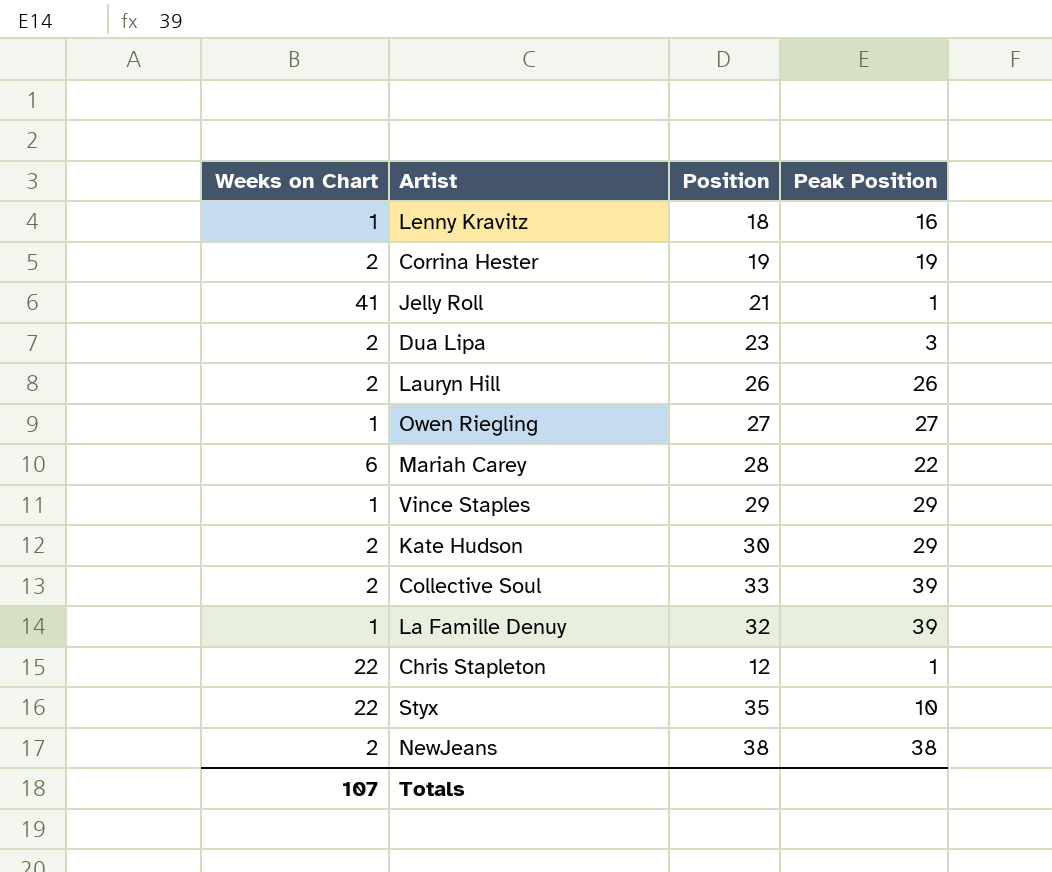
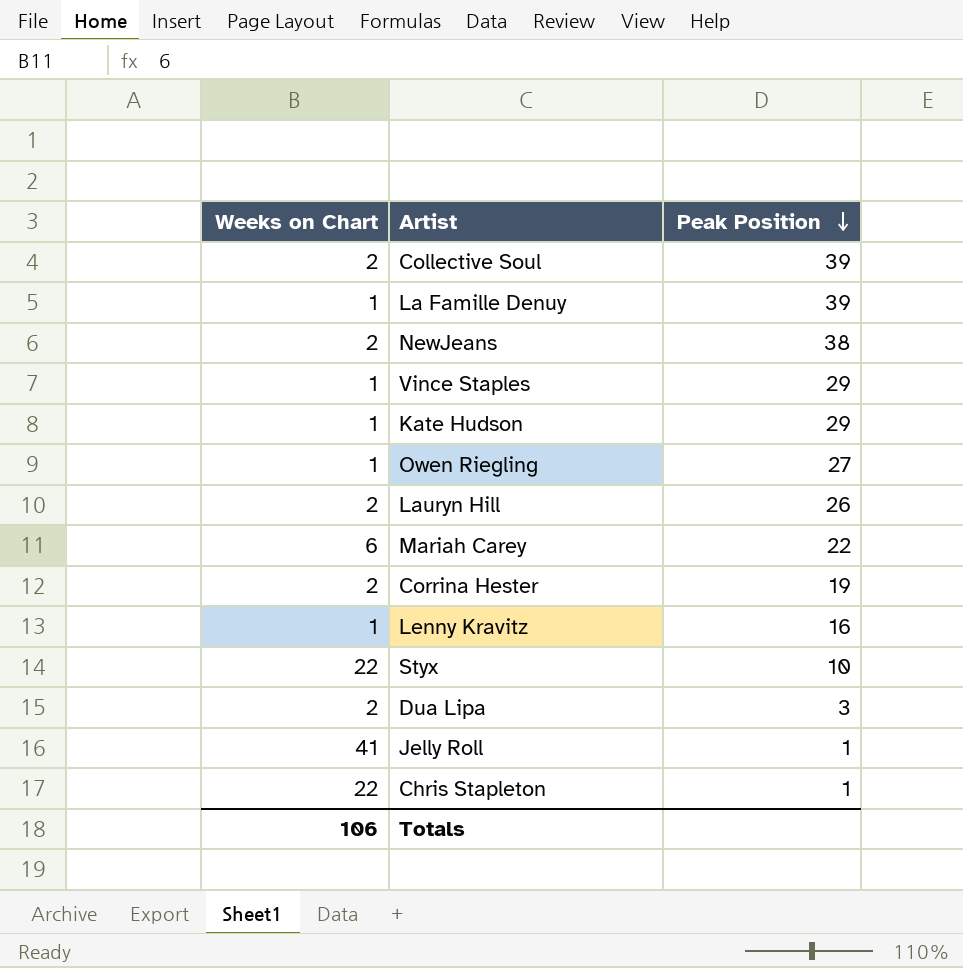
row order: none -> Peak Position descending
column Position | position: 3 -> none
Kate Hudson | Weeks on Chart: 2 -> 1
Totals | Weeks on Chart: 107 -> 106

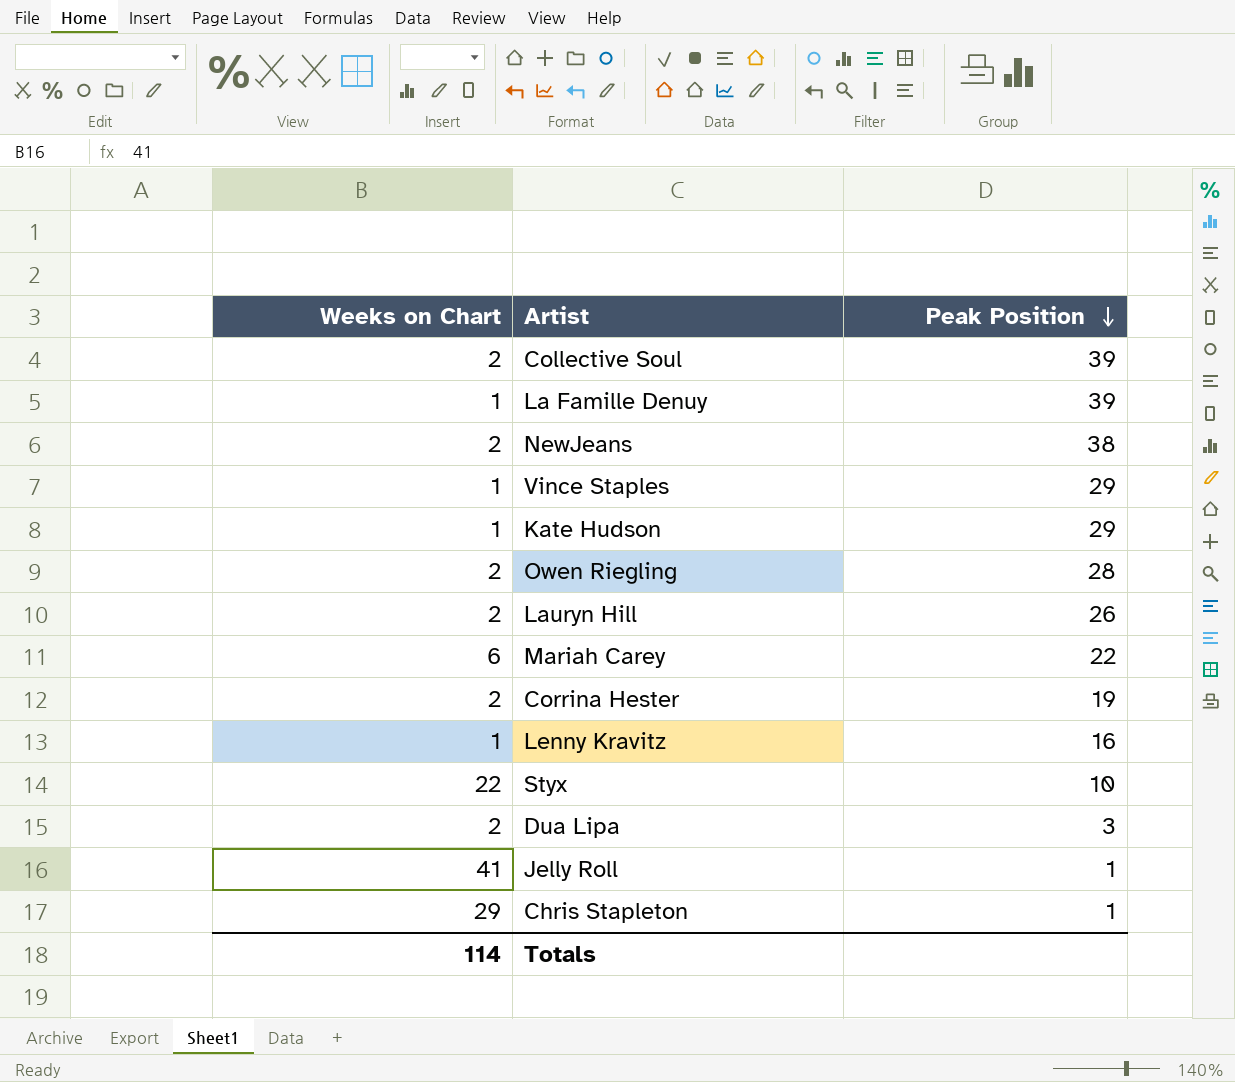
Owen Riegling | Weeks on Chart: 1 -> 2
Owen Riegling | Peak Position: 27 -> 28
Chris Stapleton | Weeks on Chart: 22 -> 29
Totals | Weeks on Chart: 106 -> 114

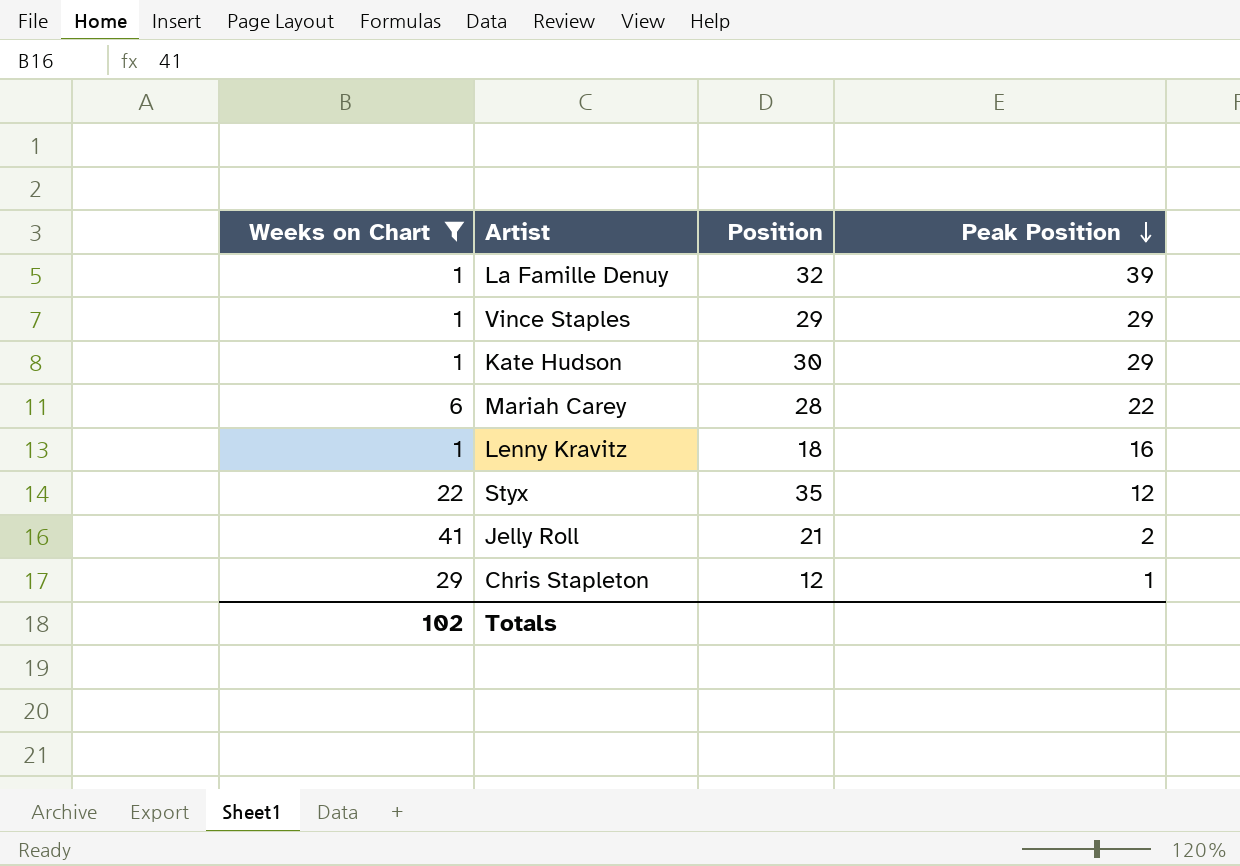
filter: none -> Weeks on Chart != 2
column Position | position: none -> 3
Styx | Peak Position: 10 -> 12
Jelly Roll | Peak Position: 1 -> 2
Totals | Weeks on Chart: 114 -> 102

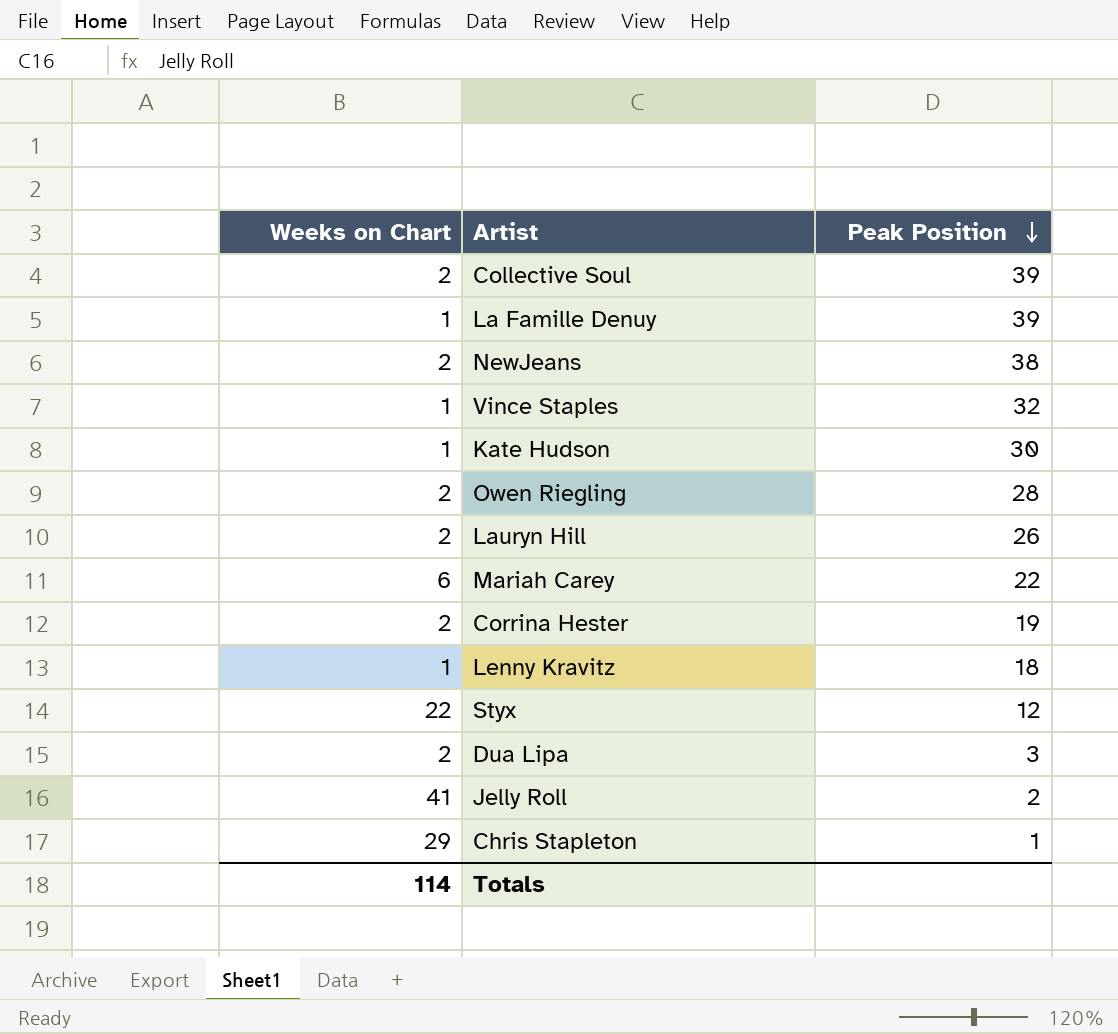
filter: Weeks on Chart != 2 -> none
column Position | position: 3 -> none
Vince Staples | Peak Position: 29 -> 32
Kate Hudson | Peak Position: 29 -> 30
Lenny Kravitz | Peak Position: 16 -> 18
Totals | Weeks on Chart: 102 -> 114

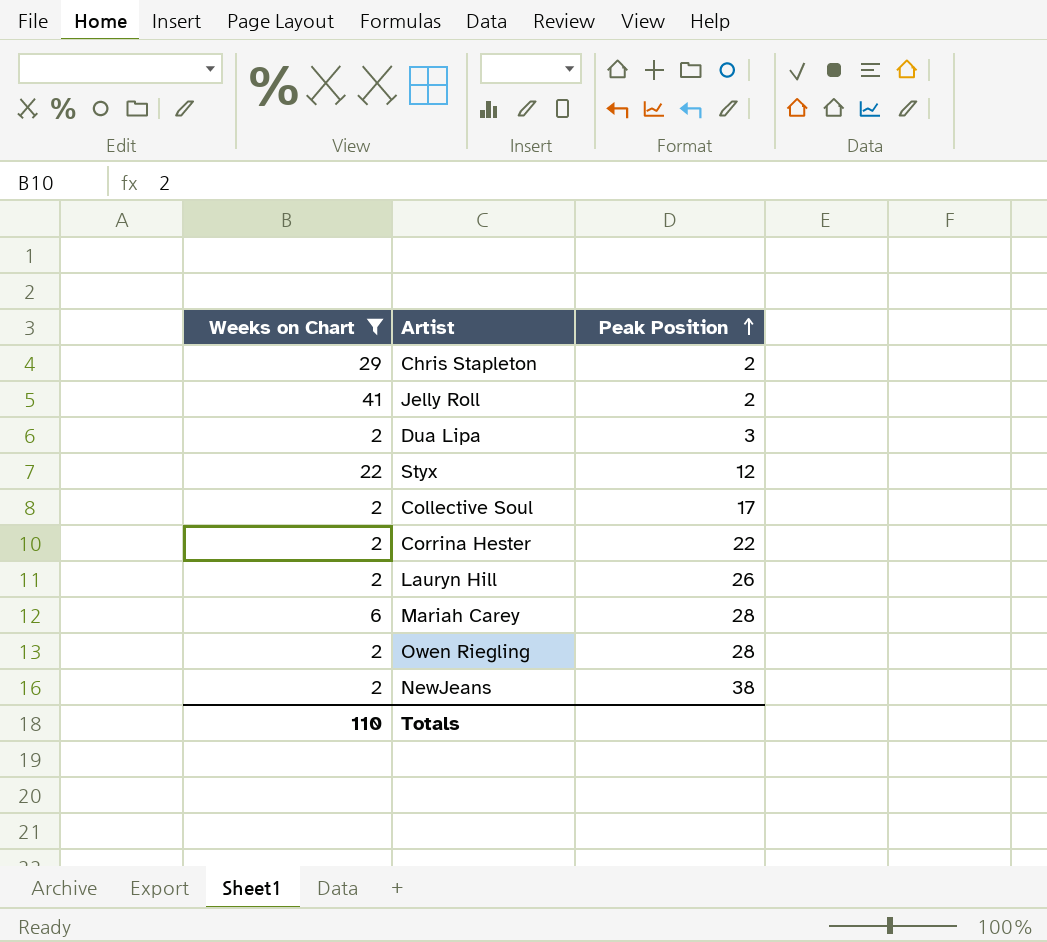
filter: none -> Weeks on Chart != 1
row order: Peak Position descending -> Peak Position ascending
Chris Stapleton | Peak Position: 1 -> 2
Collective Soul | Peak Position: 39 -> 17
Corrina Hester | Peak Position: 19 -> 22
Mariah Carey | Peak Position: 22 -> 28
Totals | Weeks on Chart: 114 -> 110

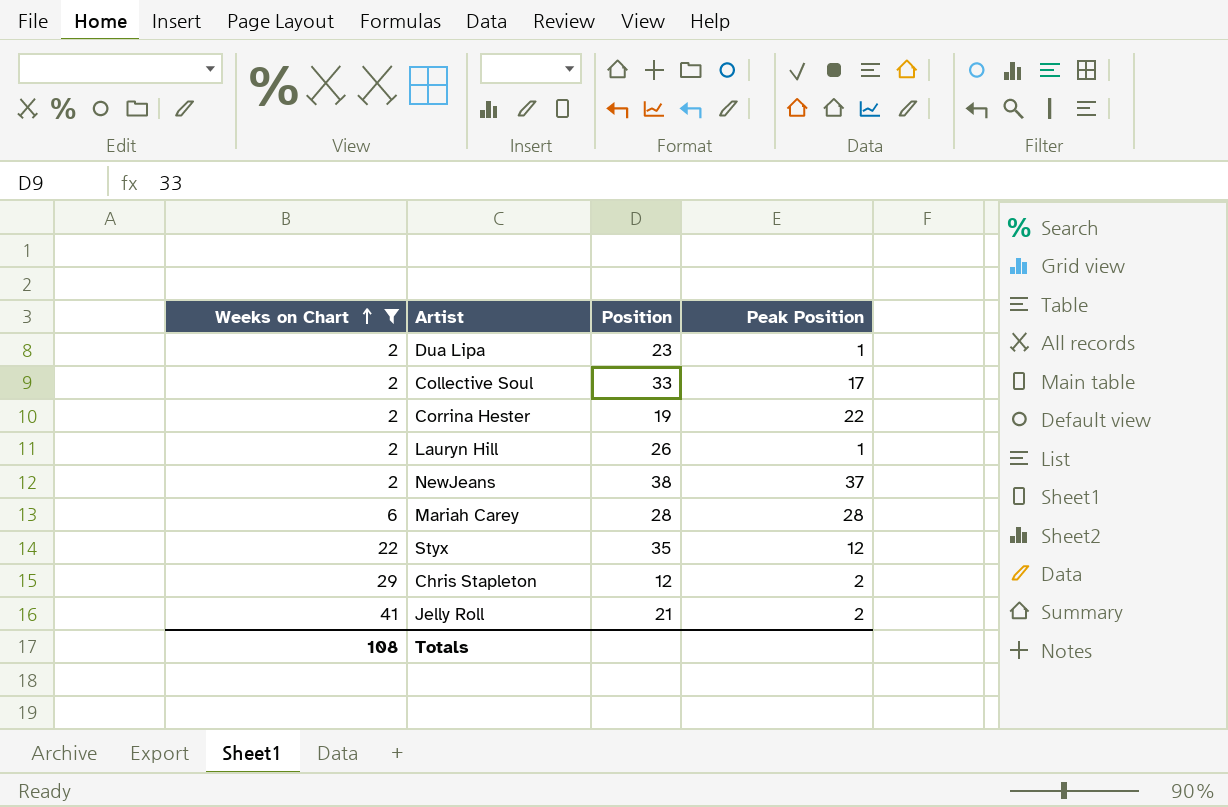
row order: Peak Position ascending -> Weeks on Chart ascending
column Position | position: none -> 3
row Owen Riegling: 2 | 28 -> none
Dua Lipa | Peak Position: 3 -> 1
Lauryn Hill | Peak Position: 26 -> 1
NewJeans | Peak Position: 38 -> 37
Totals | Weeks on Chart: 110 -> 108

